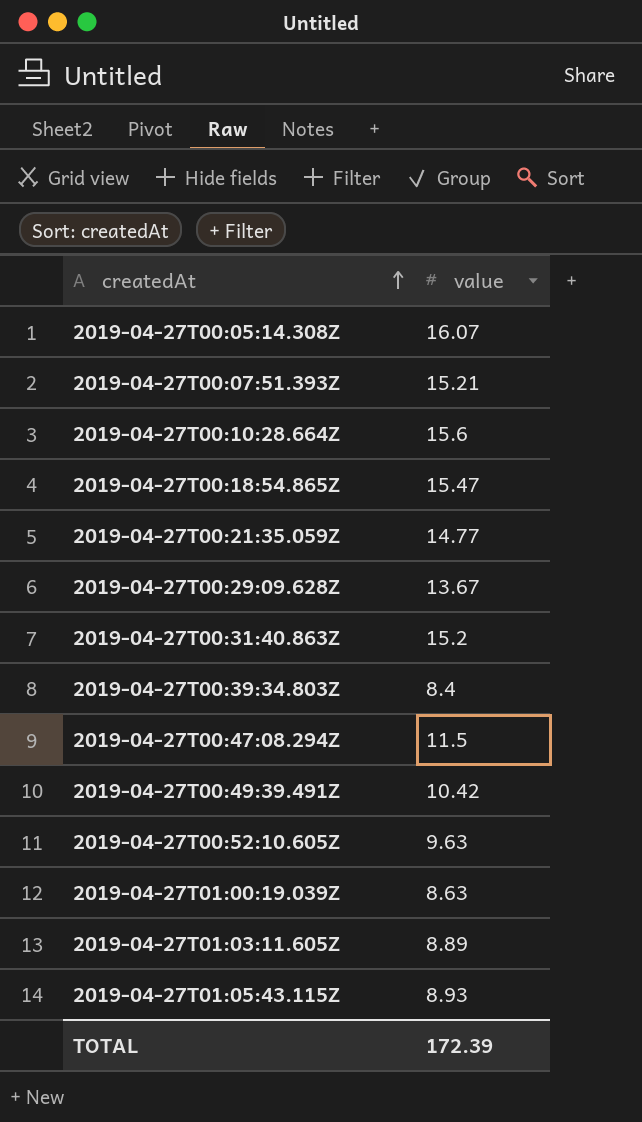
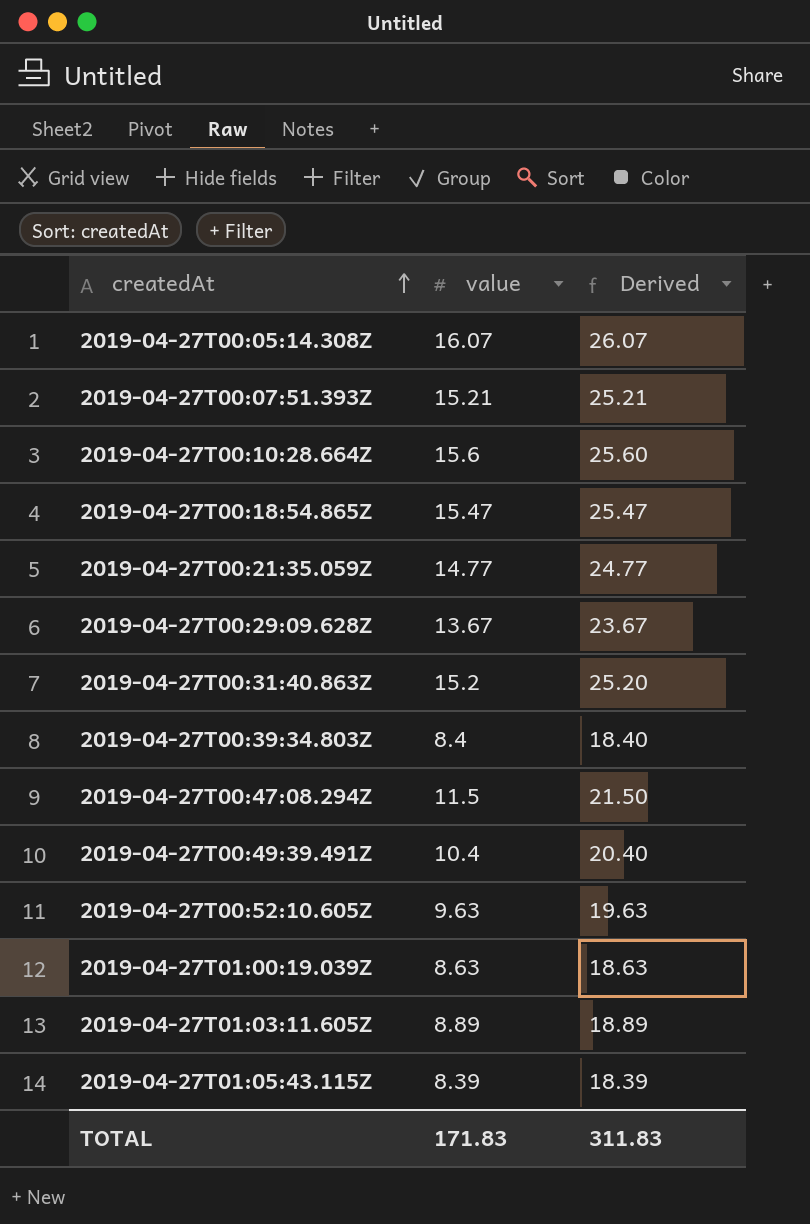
column Derived | formula: none -> [value] + 10
2019-04-27T00:49:39.491Z | value: 10.42 -> 10.4
2019-04-27T01:05:43.115Z | value: 8.93 -> 8.39
TOTAL | value: 172.39 -> 171.83

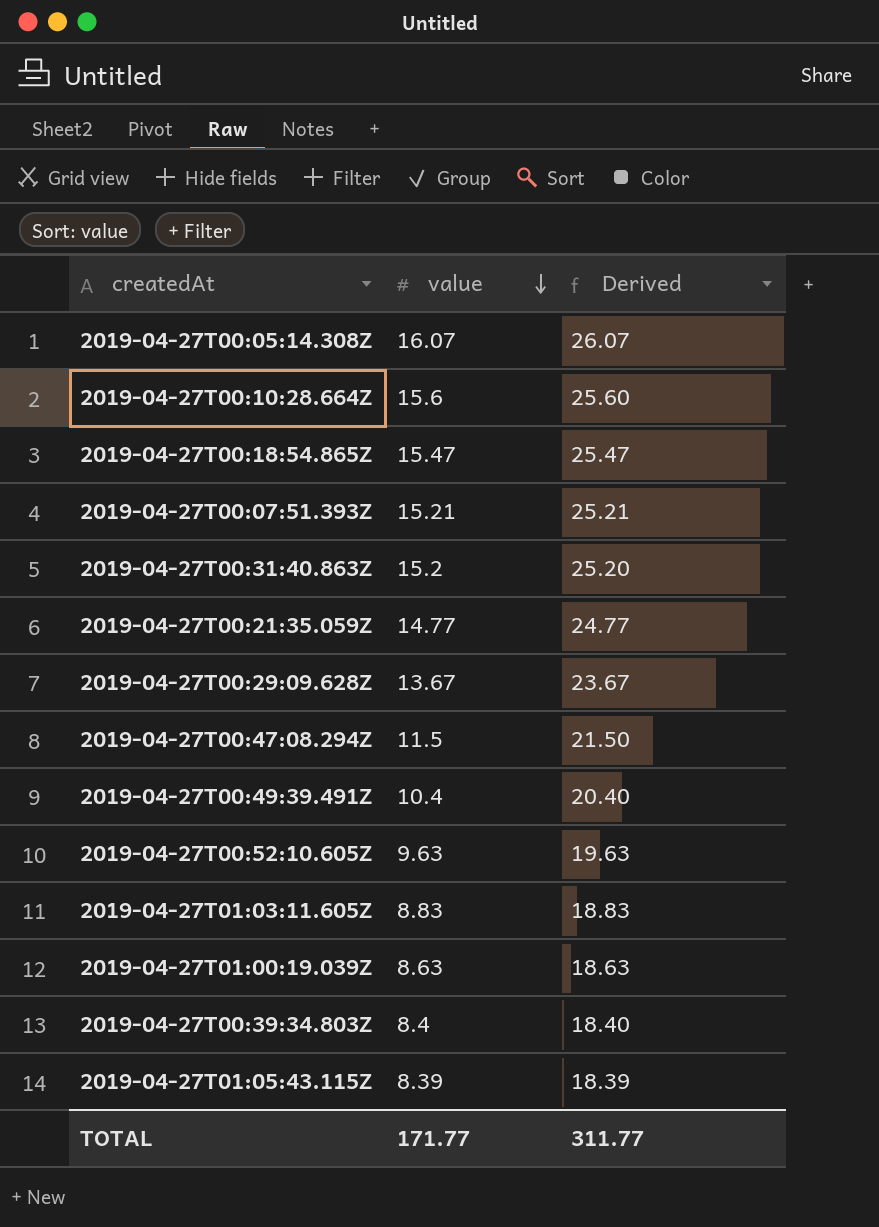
row order: createdAt ascending -> value descending
2019-04-27T01:03:11.605Z | value: 8.89 -> 8.83
2019-04-27T01:03:11.605Z | Derived: 18.89 -> 18.83
TOTAL | value: 171.83 -> 171.77
TOTAL | Derived: 311.83 -> 311.77

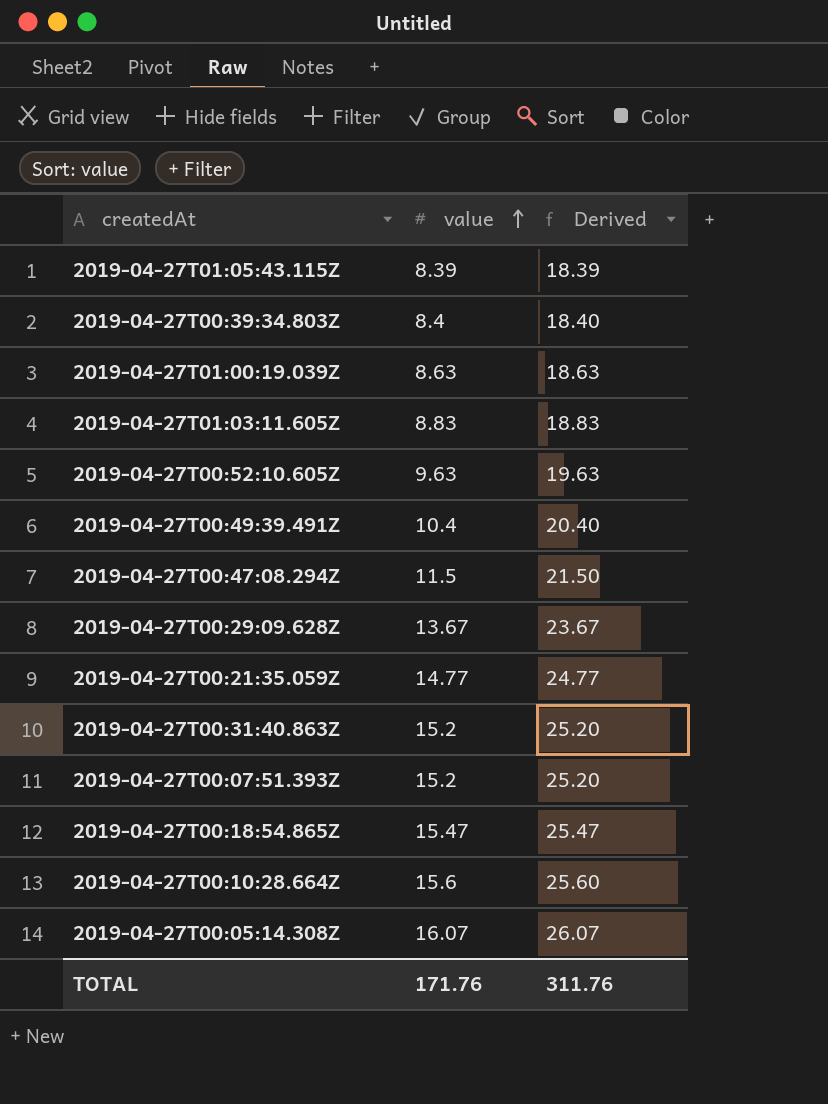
row order: value descending -> value ascending
2019-04-27T00:07:51.393Z | value: 15.21 -> 15.2
2019-04-27T00:07:51.393Z | Derived: 25.21 -> 25.20
TOTAL | value: 171.77 -> 171.76
TOTAL | Derived: 311.77 -> 311.76

